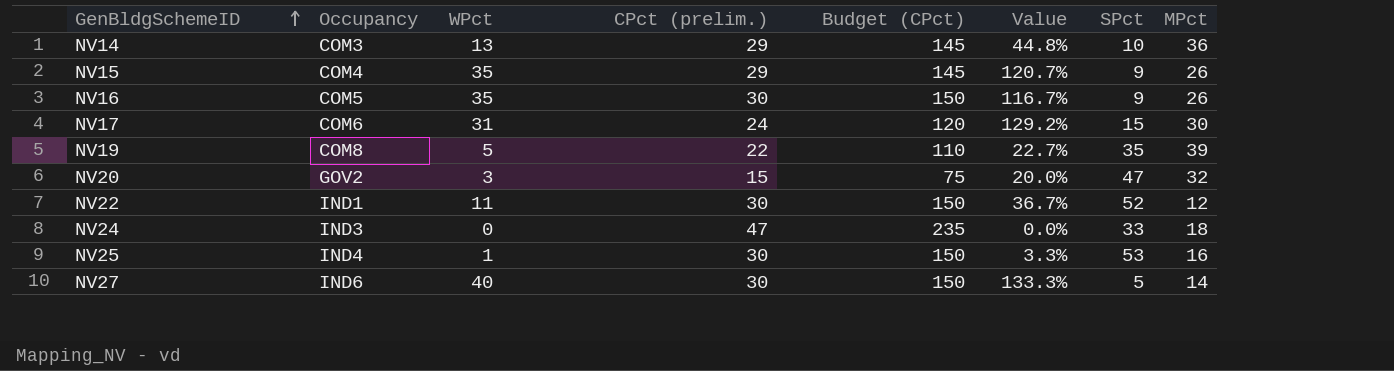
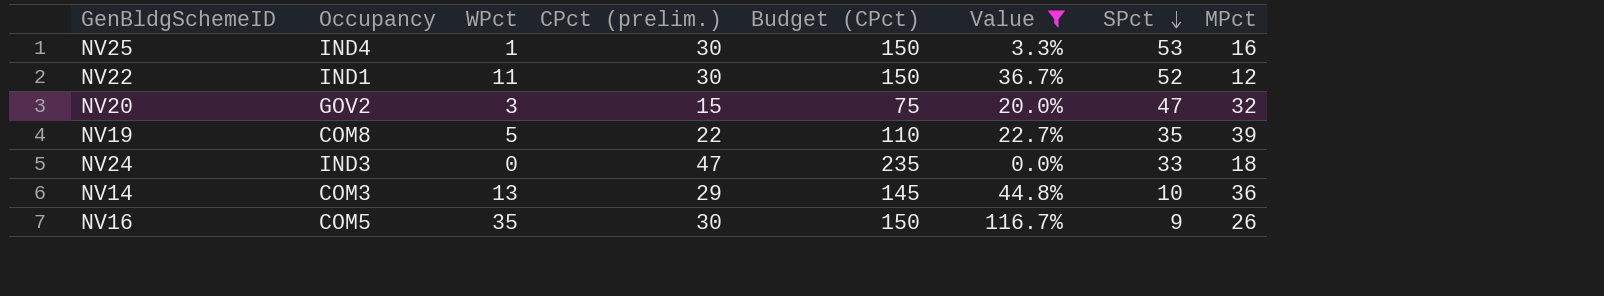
filter: none -> Value <= 116.7%
row order: GenBldgSchemeID ascending -> SPct descending

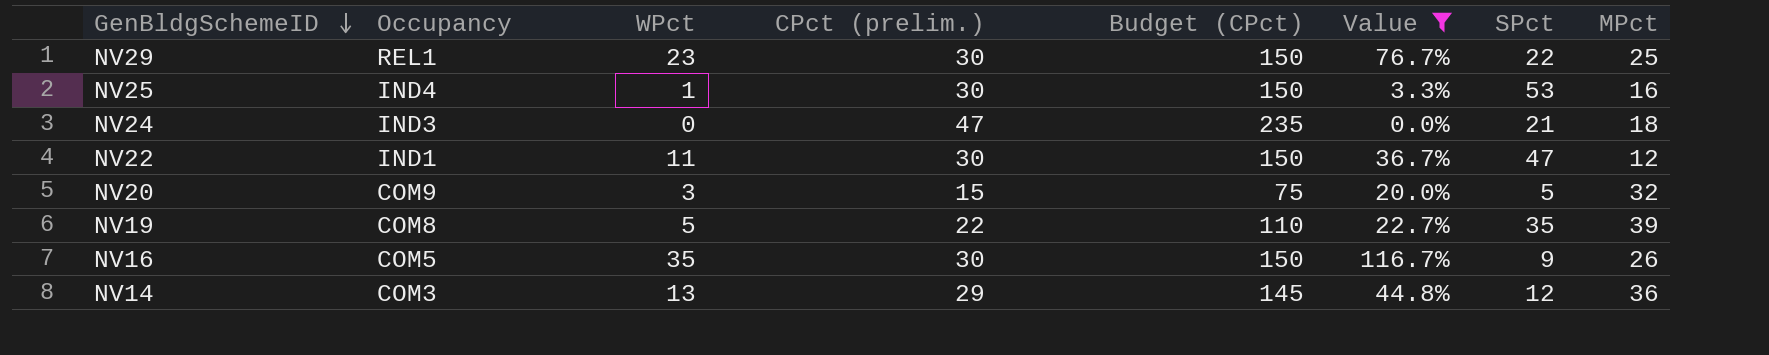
row order: SPct descending -> GenBldgSchemeID descending
row NV29: none -> REL1 | 23 | 30 | 150 | 76.7% | 22 | 25
NV24 | SPct: 33 -> 21
NV22 | SPct: 52 -> 47
NV20 | Occupancy: GOV2 -> COM9
NV20 | SPct: 47 -> 5
NV14 | SPct: 10 -> 12

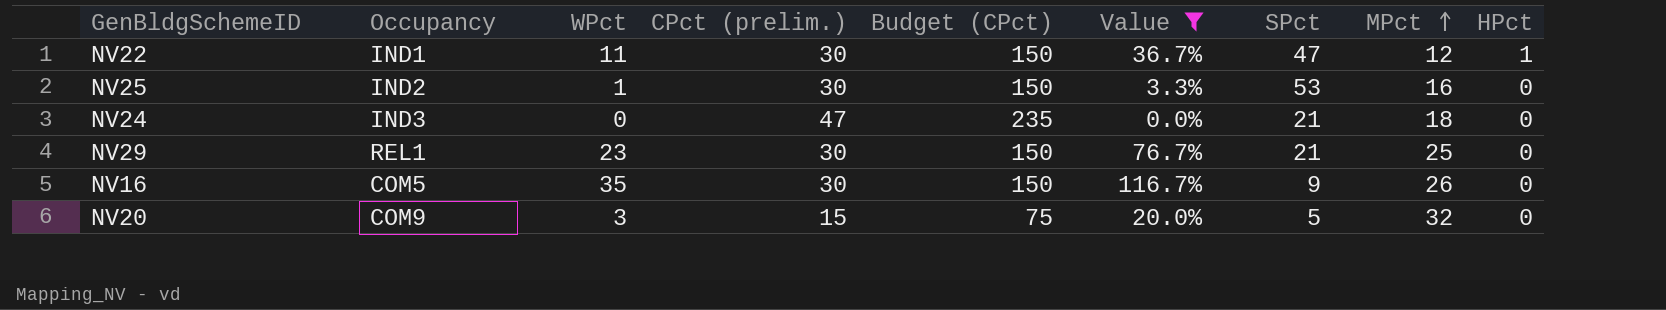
row order: GenBldgSchemeID descending -> MPct ascending
column HPct | position: none -> 9
row NV19: COM8 | 5 | 22 | 110 | 22.7% | 35 | 39 -> none
row NV14: COM3 | 13 | 29 | 145 | 44.8% | 12 | 36 -> none
NV25 | Occupancy: IND4 -> IND2
NV29 | SPct: 22 -> 21

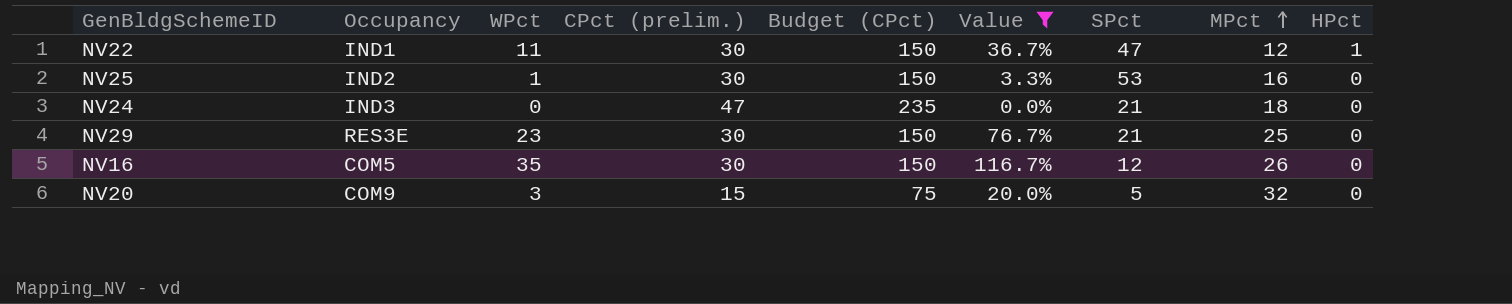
NV29 | Occupancy: REL1 -> RES3E
NV16 | SPct: 9 -> 12

